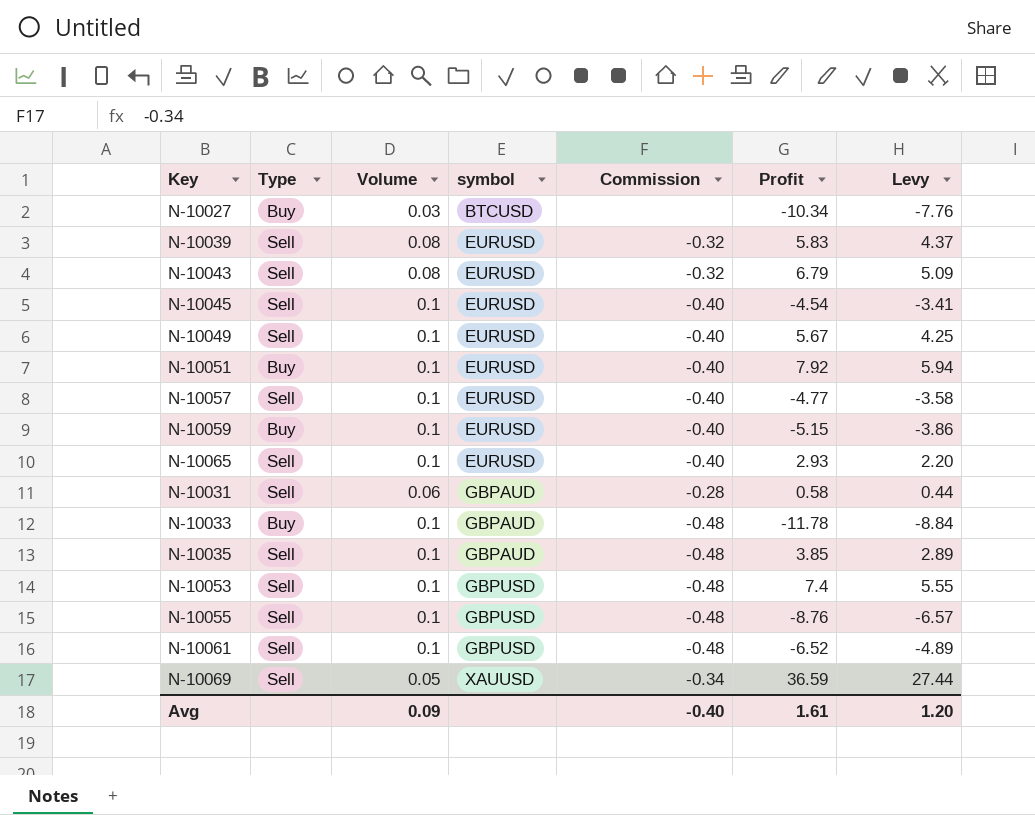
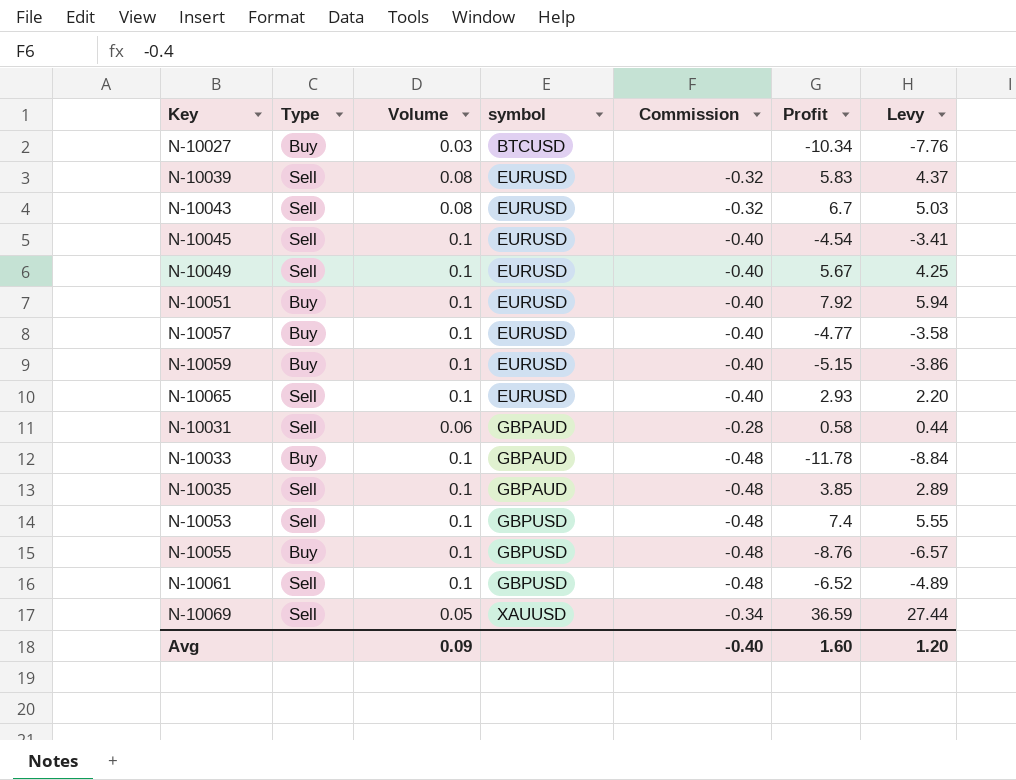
N-10043 | Profit: 6.79 -> 6.7
N-10043 | Levy: 5.09 -> 5.03
N-10057 | Type: Sell -> Buy
N-10055 | Type: Sell -> Buy
Avg | Profit: 1.61 -> 1.60

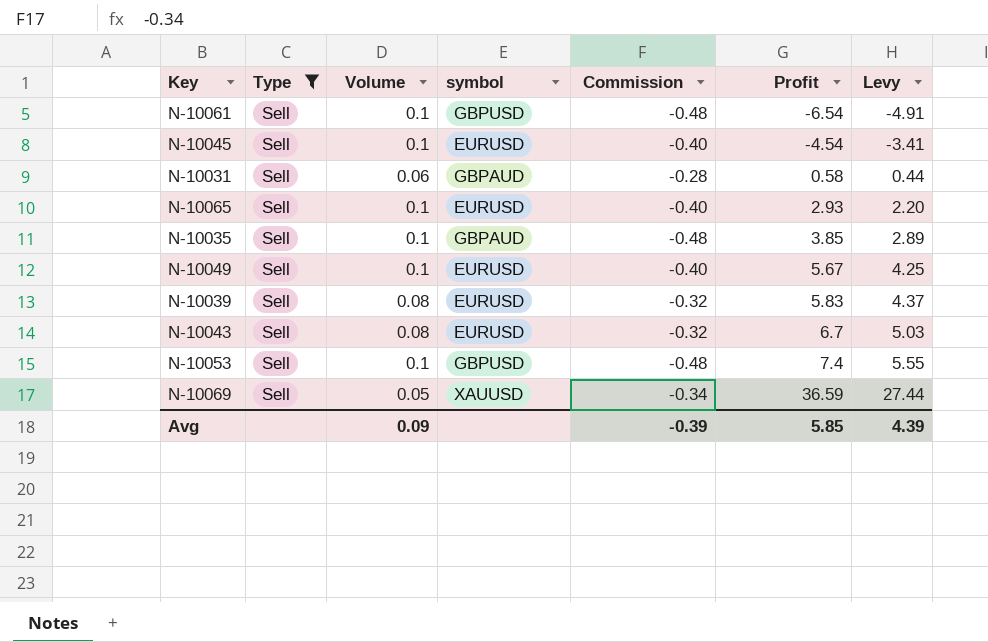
filter: none -> Type = Sell
row order: symbol ascending -> Profit ascending
N-10061 | Profit: -6.52 -> -6.54
N-10061 | Levy: -4.89 -> -4.91
Avg | Commission: -0.40 -> -0.39
Avg | Profit: 1.60 -> 5.85
Avg | Levy: 1.20 -> 4.39

